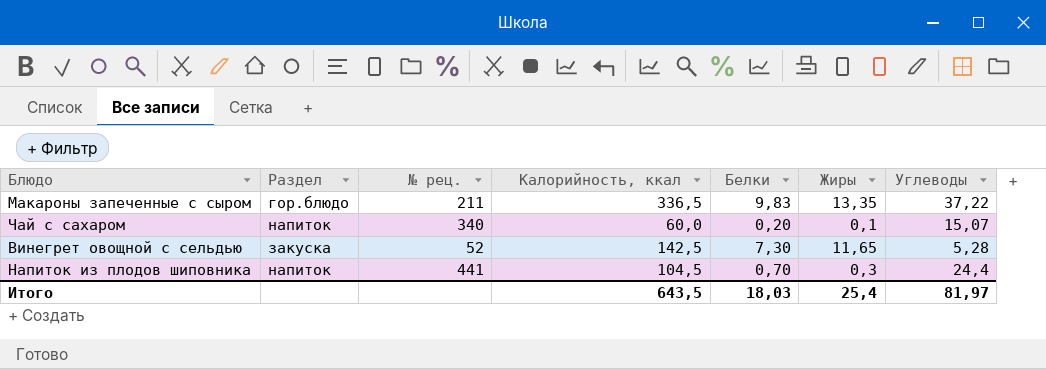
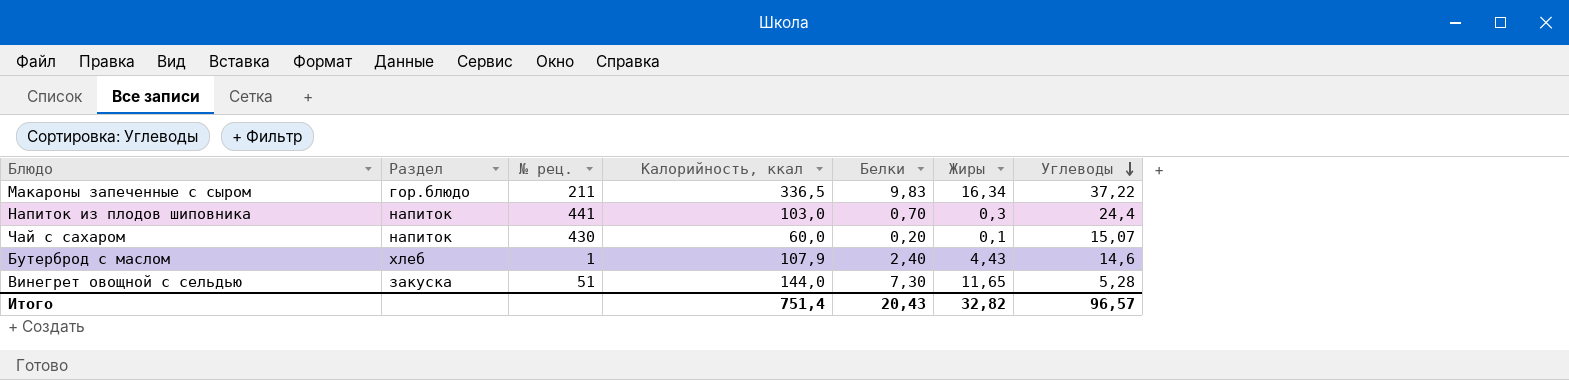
row order: none -> Углеводы descending
Макароны запеченные с сыром | Жиры: 13,35 -> 16,34
Напиток из плодов шиповника | Калорийность, ккал: 104,5 -> 103,0
Чай с сахаром | № рец.: 340 -> 430
row Бутерброд с маслом: none -> хлеб | 1 | 107,9 | 2,40 | 4,43 | 14,6
Винегрет овощной с сельдью | № рец.: 52 -> 51
Винегрет овощной с сельдью | Калорийность, ккал: 142,5 -> 144,0
Итого | Калорийность, ккал: 643,5 -> 751,4
Итого | Белки: 18,03 -> 20,43
Итого | Жиры: 25,4 -> 32,82
Итого | Углеводы: 81,97 -> 96,57

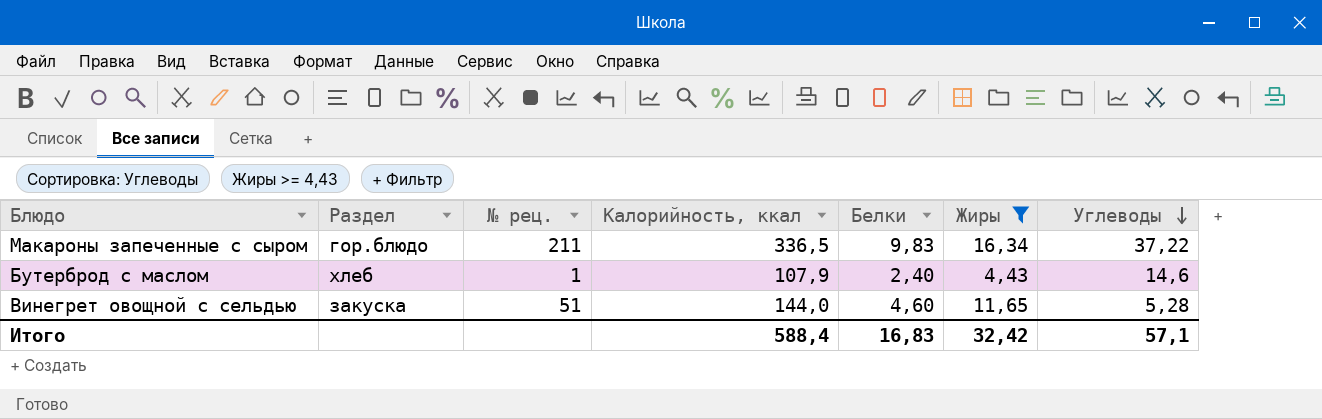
filter: none -> Жиры >= 4,43
Винегрет овощной с сельдью | Белки: 7,30 -> 4,60
Итого | Калорийность, ккал: 751,4 -> 588,4
Итого | Белки: 20,43 -> 16,83
Итого | Жиры: 32,82 -> 32,42
Итого | Углеводы: 96,57 -> 57,1

